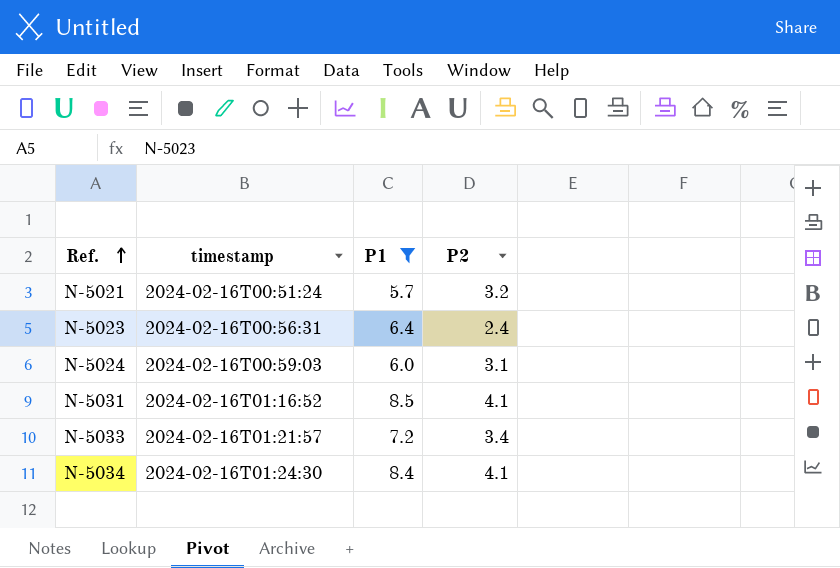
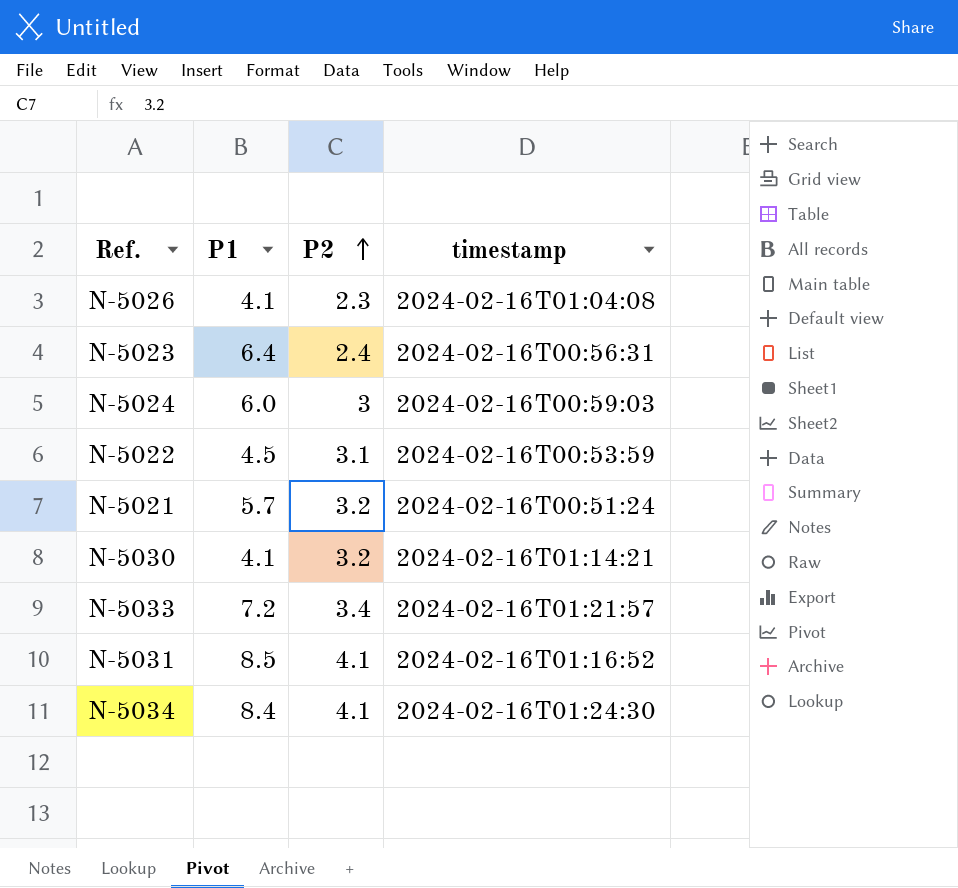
filter: P1 >= 5.7 -> none
row order: Ref. ascending -> P2 ascending
column timestamp | position: 2 -> 4
N-5024 | P2: 3.1 -> 3

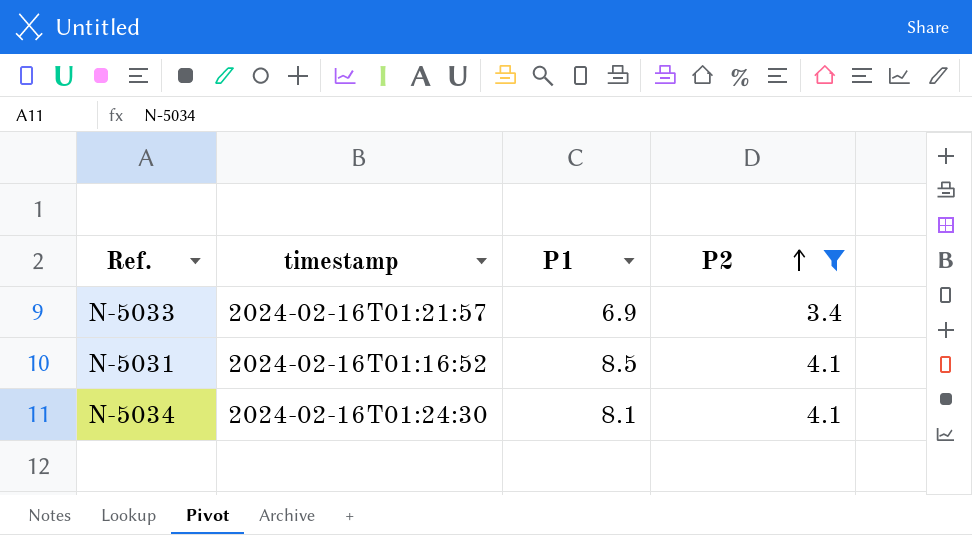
filter: none -> P2 >= 3.4
column timestamp | position: 4 -> 2
N-5033 | P1: 7.2 -> 6.9
N-5034 | P1: 8.4 -> 8.1

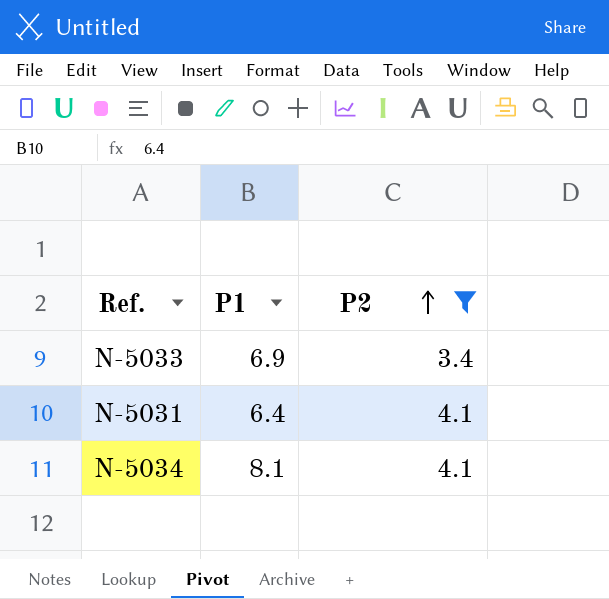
column timestamp | position: 2 -> none
N-5031 | P1: 8.5 -> 6.4

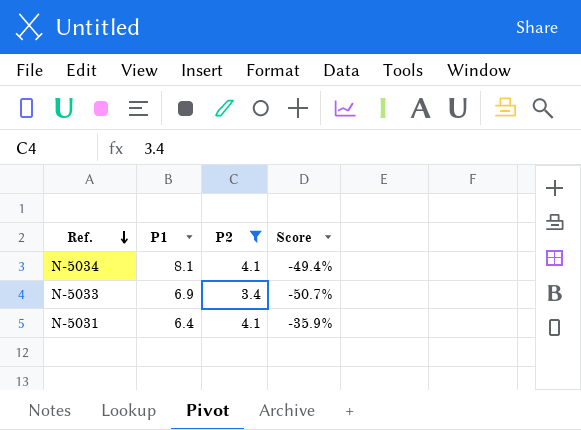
row order: P2 ascending -> Ref. descending
column Score | formula: none -> ([P2] - [P1]) / [P1]

